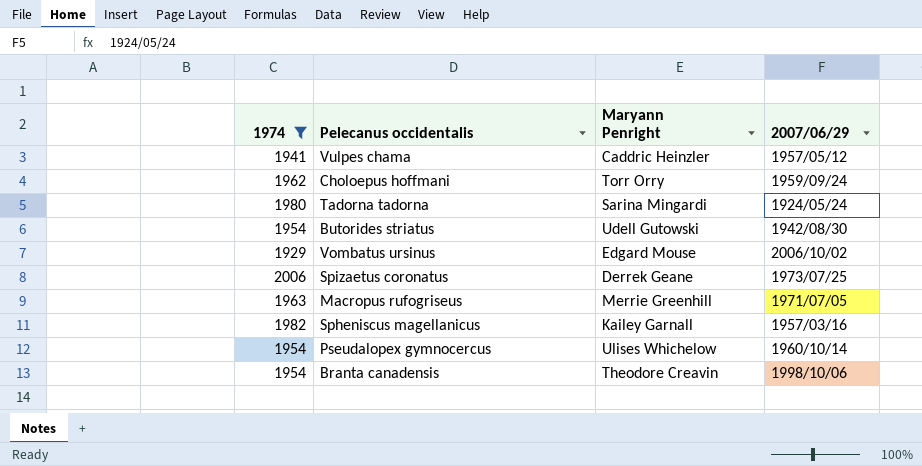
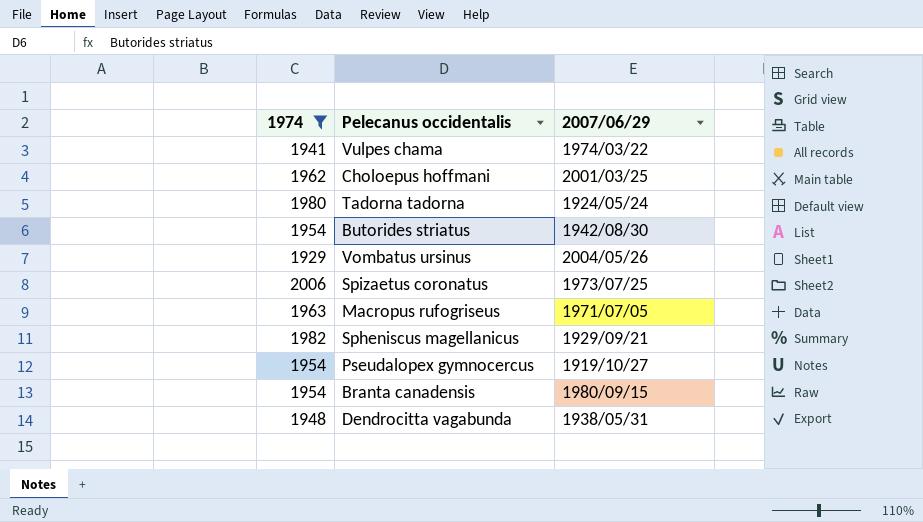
column Maryann Penright | position: 3 -> none
Vulpes chama | 2007/06/29: 1957/05/12 -> 1974/03/22
Choloepus hoffmani | 2007/06/29: 1959/09/24 -> 2001/03/25
Vombatus ursinus | 2007/06/29: 2006/10/02 -> 2004/05/26
Spheniscus magellanicus | 2007/06/29: 1957/03/16 -> 1929/09/21
Pseudalopex gymnocercus | 2007/06/29: 1960/10/14 -> 1919/10/27
Branta canadensis | 2007/06/29: 1998/10/06 -> 1980/09/15
row Dendrocitta vagabunda: none -> 1948 | 1938/05/31

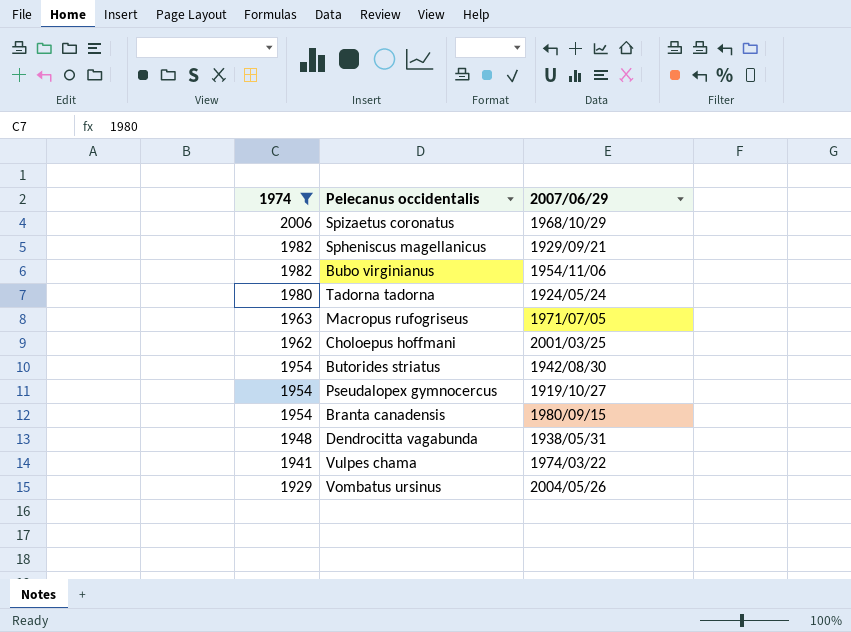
row order: none -> 1974 descending
Spizaetus coronatus | 2007/06/29: 1973/07/25 -> 1968/10/29
row Bubo virginianus: none -> 1982 | 1954/11/06

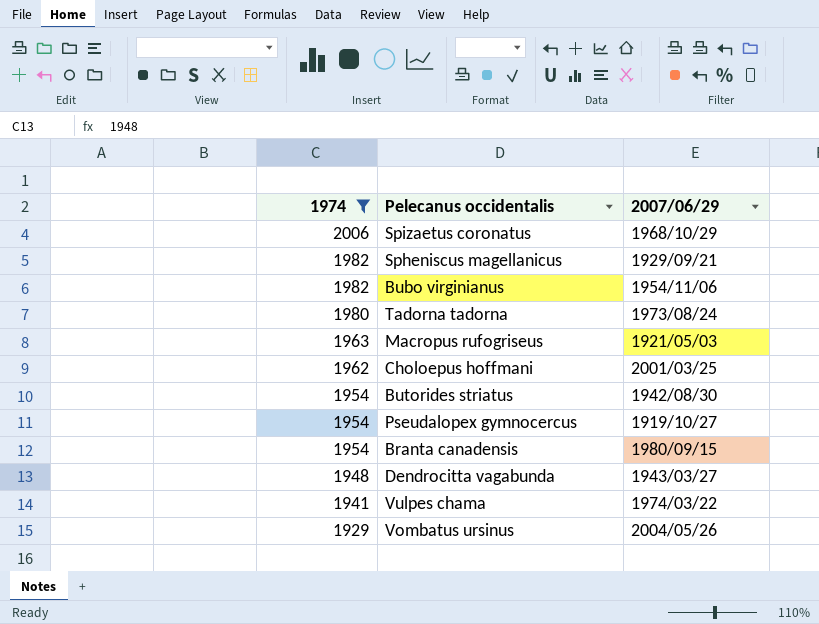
Tadorna tadorna | 2007/06/29: 1924/05/24 -> 1973/08/24
Macropus rufogriseus | 2007/06/29: 1971/07/05 -> 1921/05/03
Dendrocitta vagabunda | 2007/06/29: 1938/05/31 -> 1943/03/27

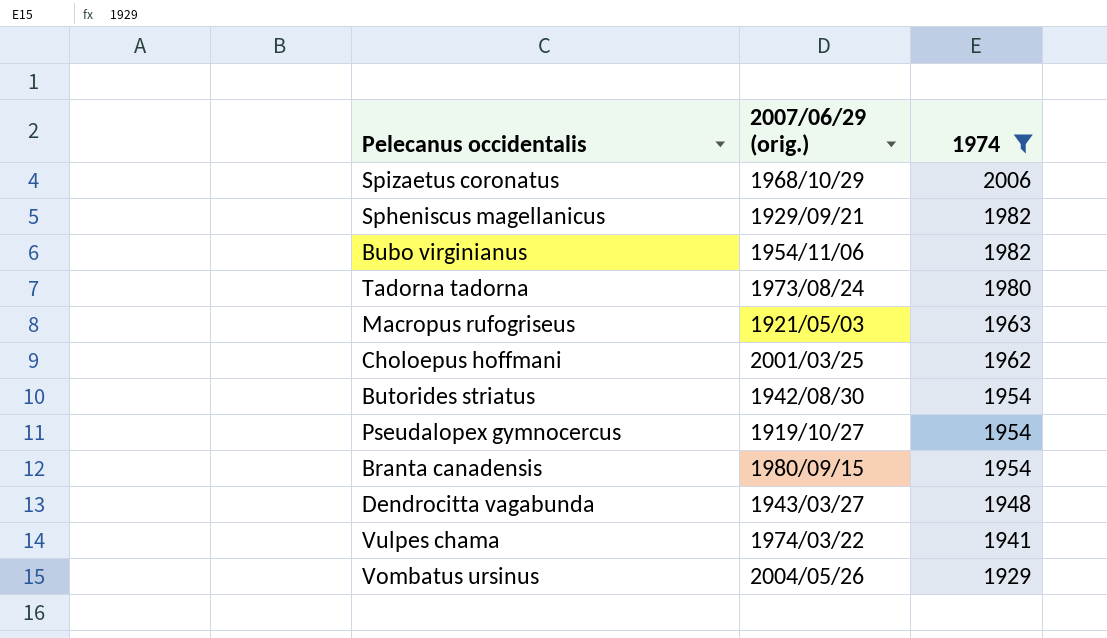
column name: 2007/06/29 -> 2007/06/29 (orig.)
column 1974 | position: 1 -> 3

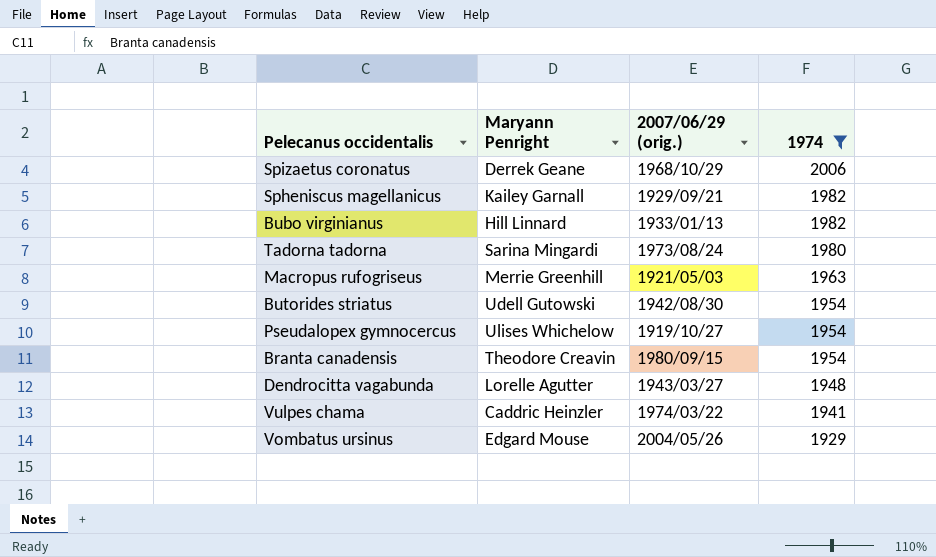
column Maryann Penright | position: none -> 2
row Choloepus hoffmani: 2001/03/25 | 1962 -> none
Bubo virginianus | 2007/06/29 (orig.): 1954/11/06 -> 1933/01/13

